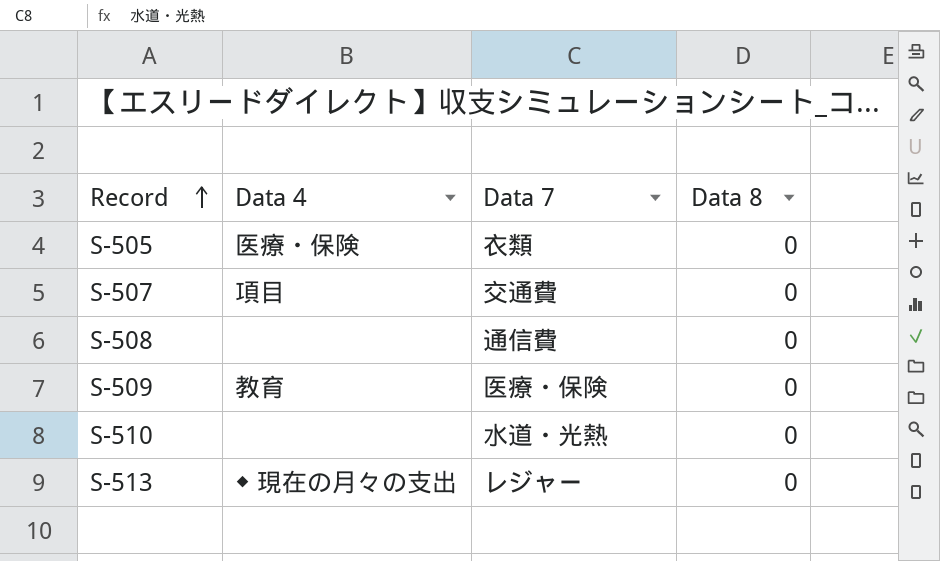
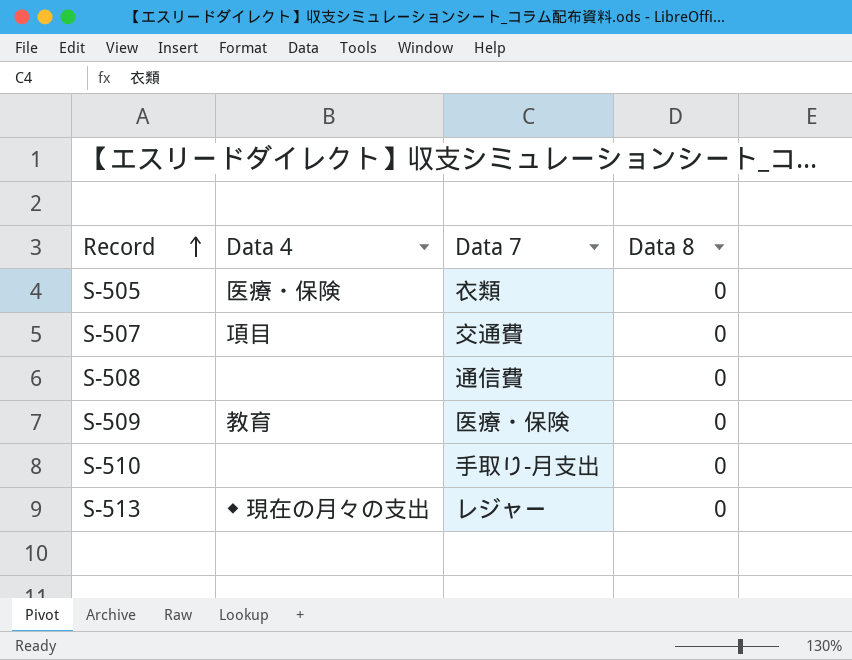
S-510 | Data 7: 水道・光熱 -> 手取り-月支出

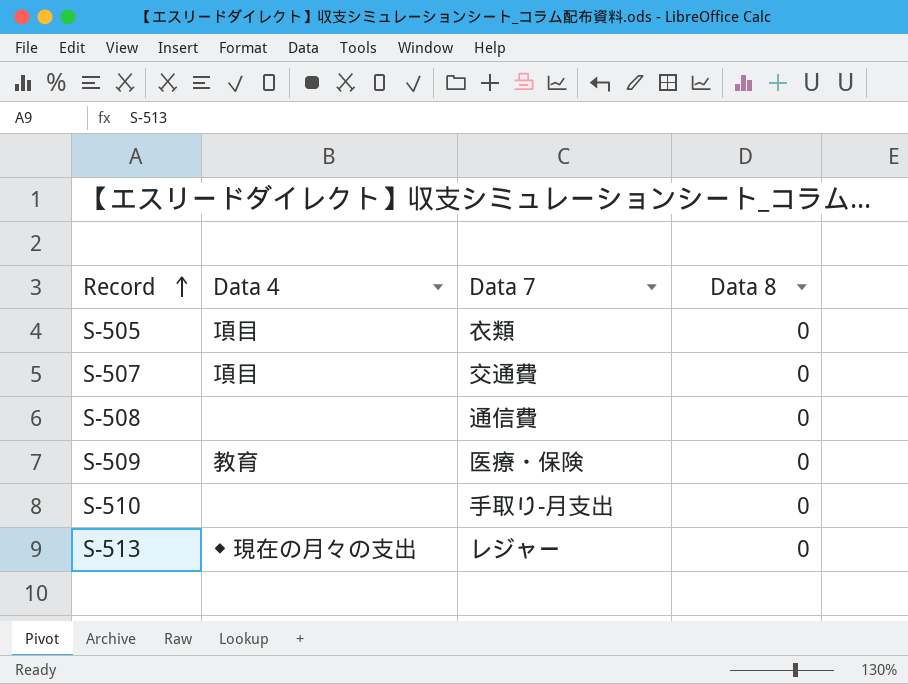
S-505 | Data 4: 医療・保険 -> 項目

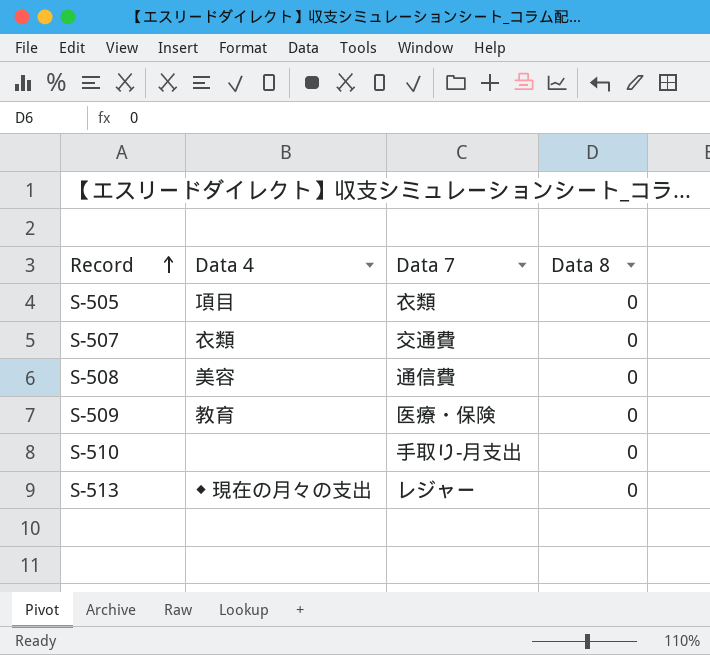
S-507 | Data 4: 項目 -> 衣類
S-508 | Data 4: none -> 美容

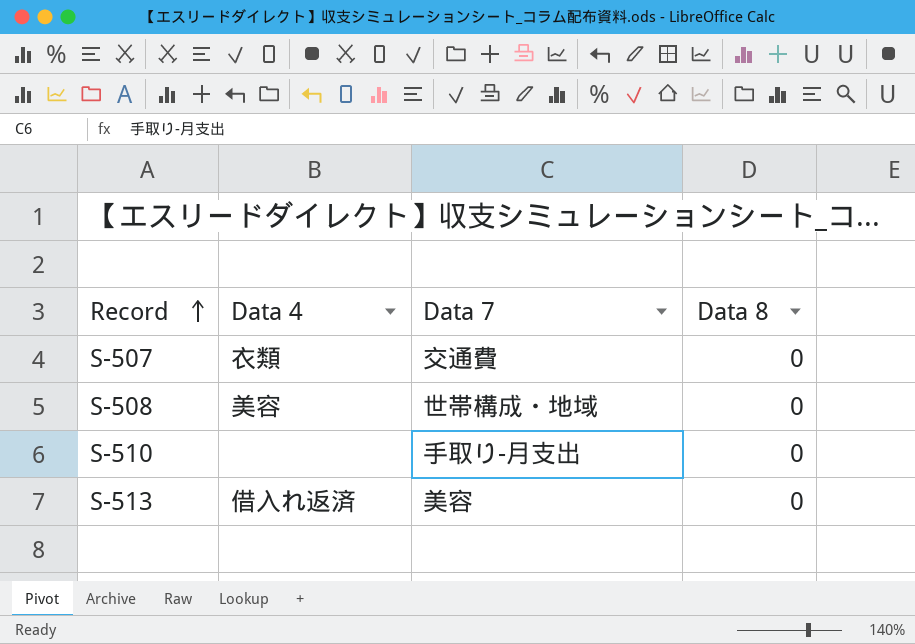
row S-505: 項目 | 衣類 | 0 -> none
row S-509: 教育 | 医療・保険 | 0 -> none
S-508 | Data 7: 通信費 -> 世帯構成・地域
S-513 | Data 4: ◆ 現在の月々の支出 -> 借入れ返済
S-513 | Data 7: レジャー -> 美容

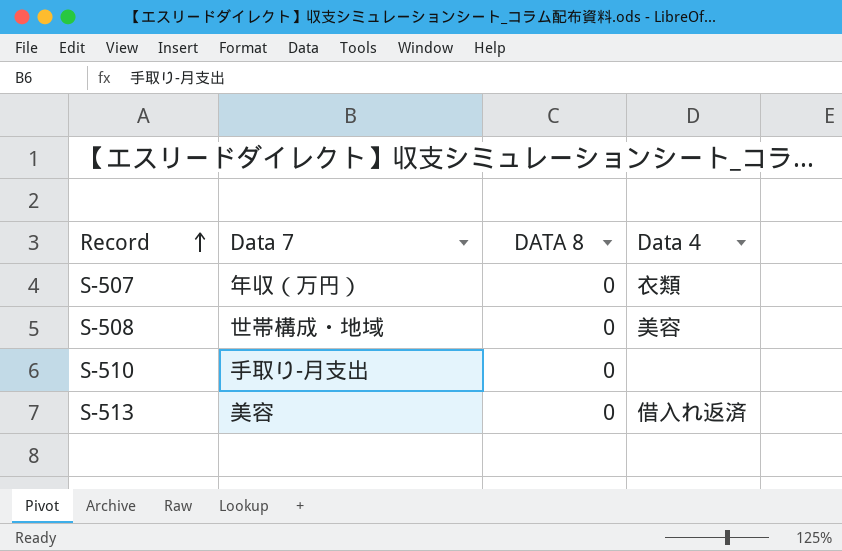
column name: Data 8 -> DATA 8
column Data 4 | position: 2 -> 4
S-507 | Data 7: 交通費 -> 年収（万円）

